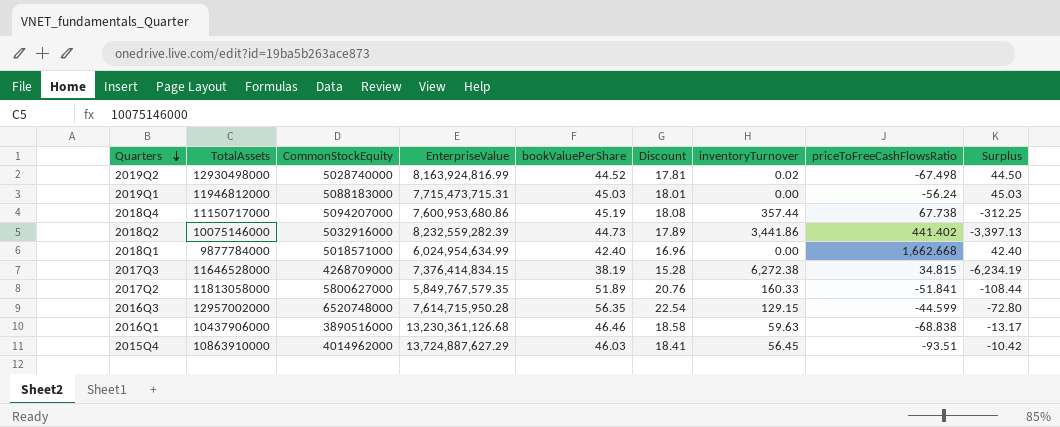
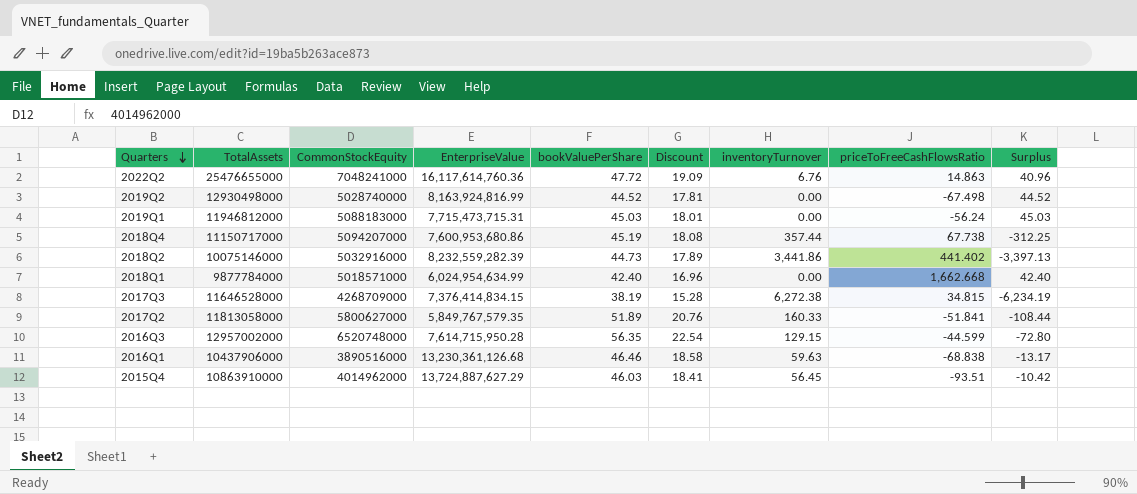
row 2022Q2: none -> 25476655000 | 7048241000 | 16,117,614,760.36 | 47.72 | 19.09 | 6.76 | 14.863 | 40.96
2019Q2 | inventoryTurnover: 0.02 -> 0.00
2019Q2 | Surplus: 44.50 -> 44.52

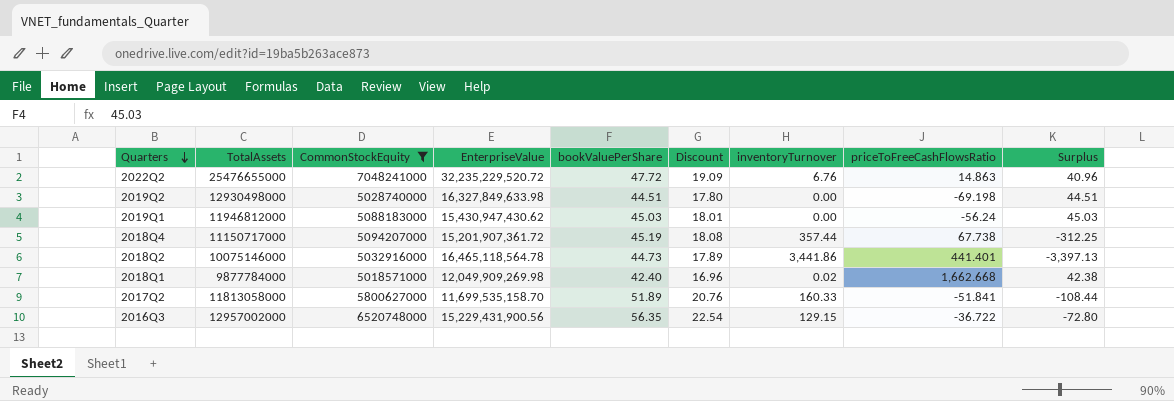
filter: none -> CommonStockEquity >= 5018571000
2022Q2 | EnterpriseValue: 16,117,614,760.36 -> 32,235,229,520.72
2019Q2 | EnterpriseValue: 8,163,924,816.99 -> 16,327,849,633.98
2019Q2 | bookValuePerShare: 44.52 -> 44.51
2019Q2 | Discount: 17.81 -> 17.80
2019Q2 | priceToFreeCashFlowsRatio: -67.498 -> -69.198
2019Q2 | Surplus: 44.52 -> 44.51
2019Q1 | EnterpriseValue: 7,715,473,715.31 -> 15,430,947,430.62
2018Q4 | EnterpriseValue: 7,600,953,680.86 -> 15,201,907,361.72
2018Q2 | EnterpriseValue: 8,232,559,282.39 -> 16,465,118,564.78
2018Q2 | priceToFreeCashFlowsRatio: 441.402 -> 441.401
2018Q1 | EnterpriseValue: 6,024,954,634.99 -> 12,049,909,269.98
2018Q1 | inventoryTurnover: 0.00 -> 0.02
2018Q1 | Surplus: 42.40 -> 42.38
2017Q2 | EnterpriseValue: 5,849,767,579.35 -> 11,699,535,158.70
2016Q3 | EnterpriseValue: 7,614,715,950.28 -> 15,229,431,900.56
2016Q3 | priceToFreeCashFlowsRatio: -44.599 -> -36.722

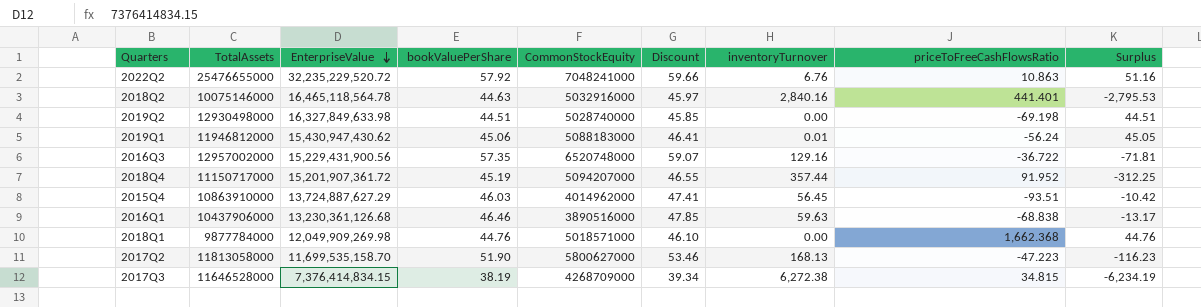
filter: CommonStockEquity >= 5018571000 -> none
row order: Quarters descending -> EnterpriseValue descending
column CommonStockEquity | position: 3 -> 5
column Discount | formula: [bookValuePerShare] * 0.4 -> [bookValuePerShare] * 1.03
2022Q2 | bookValuePerShare: 47.72 -> 57.92
2022Q2 | priceToFreeCashFlowsRatio: 14.863 -> 10.863
2022Q2 | Surplus: 40.96 -> 51.16
2018Q2 | bookValuePerShare: 44.73 -> 44.63
2018Q2 | inventoryTurnover: 3,441.86 -> 2,840.16
2018Q2 | Surplus: -3,397.13 -> -2,795.53
2019Q1 | bookValuePerShare: 45.03 -> 45.06
2019Q1 | inventoryTurnover: 0.00 -> 0.01
2019Q1 | Surplus: 45.03 -> 45.05
2016Q3 | bookValuePerShare: 56.35 -> 57.35
2016Q3 | inventoryTurnover: 129.15 -> 129.16
2016Q3 | Surplus: -72.80 -> -71.81
2018Q4 | priceToFreeCashFlowsRatio: 67.738 -> 91.952
2018Q1 | bookValuePerShare: 42.40 -> 44.76
2018Q1 | inventoryTurnover: 0.02 -> 0.00
2018Q1 | priceToFreeCashFlowsRatio: 1,662.668 -> 1,662.368
2018Q1 | Surplus: 42.38 -> 44.76
2017Q2 | bookValuePerShare: 51.89 -> 51.90
2017Q2 | inventoryTurnover: 160.33 -> 168.13
2017Q2 | priceToFreeCashFlowsRatio: -51.841 -> -47.223
2017Q2 | Surplus: -108.44 -> -116.23

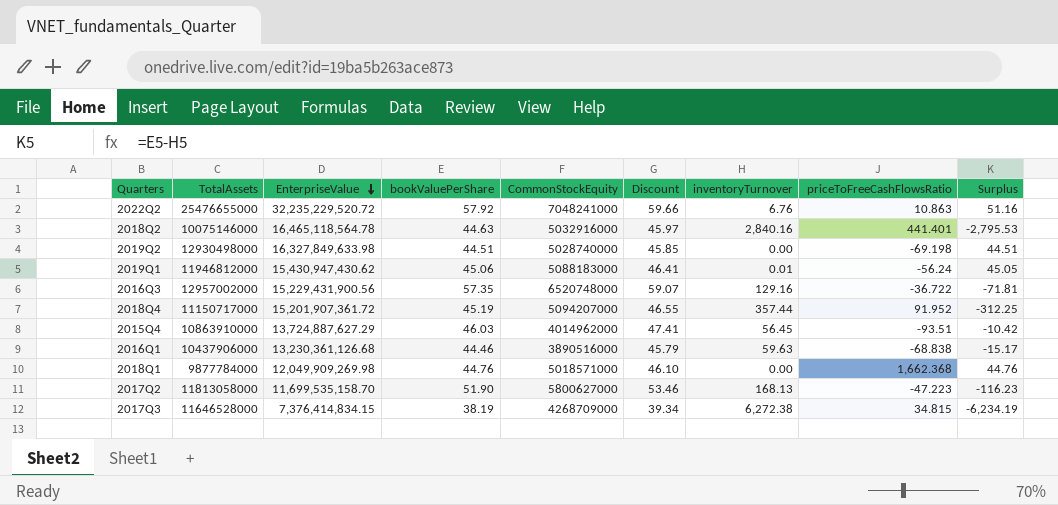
2016Q1 | bookValuePerShare: 46.46 -> 44.46
2016Q1 | Discount: 47.85 -> 45.79
2016Q1 | Surplus: -13.17 -> -15.17

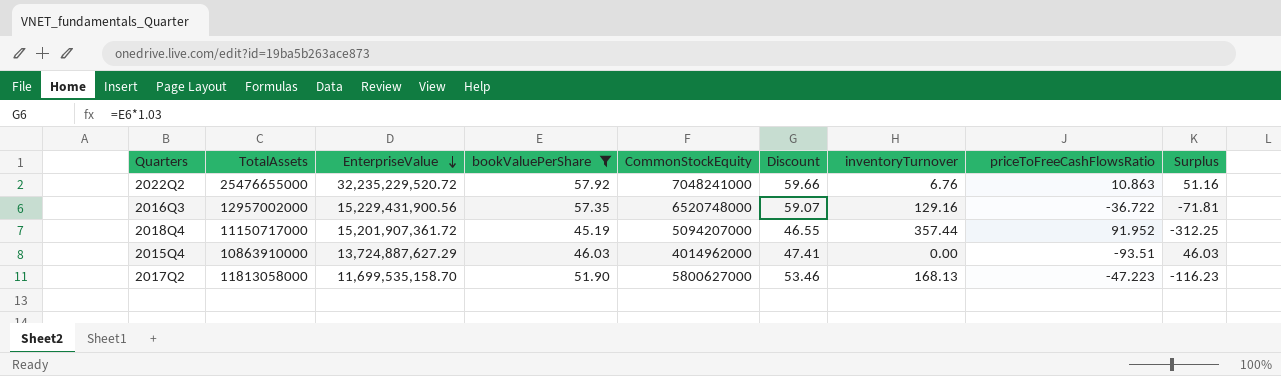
filter: none -> bookValuePerShare >= 45.19
2015Q4 | inventoryTurnover: 56.45 -> 0.00
2015Q4 | Surplus: -10.42 -> 46.03

